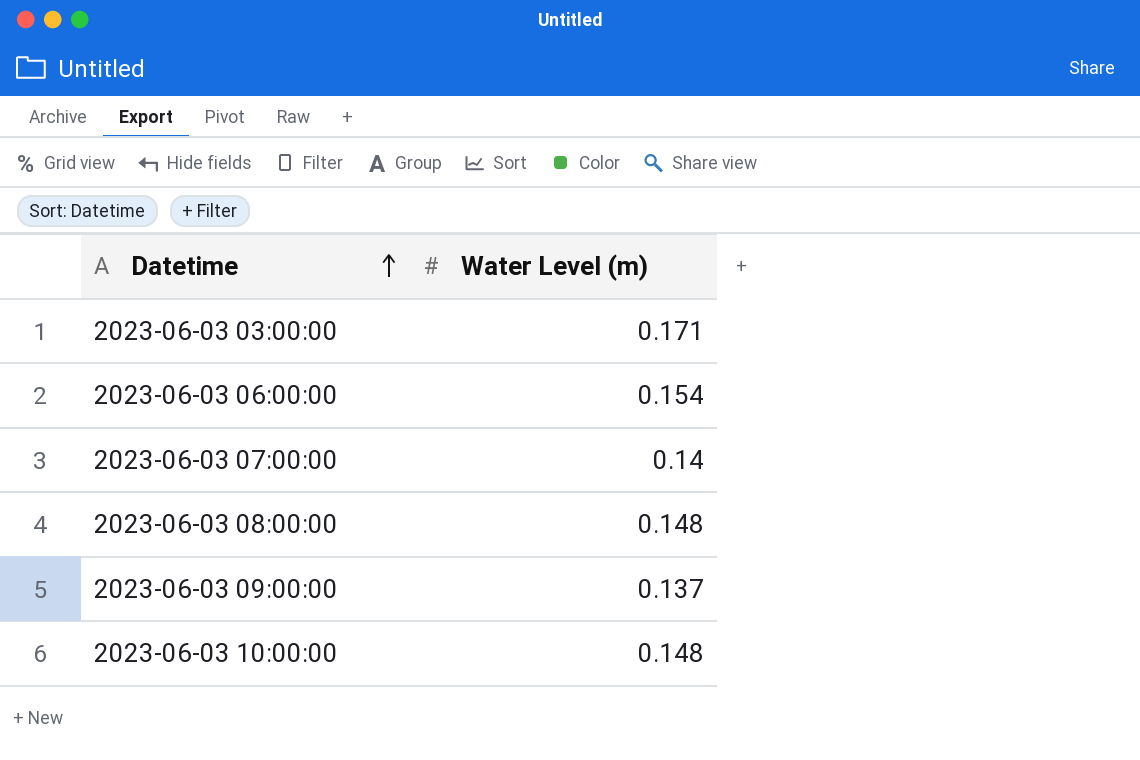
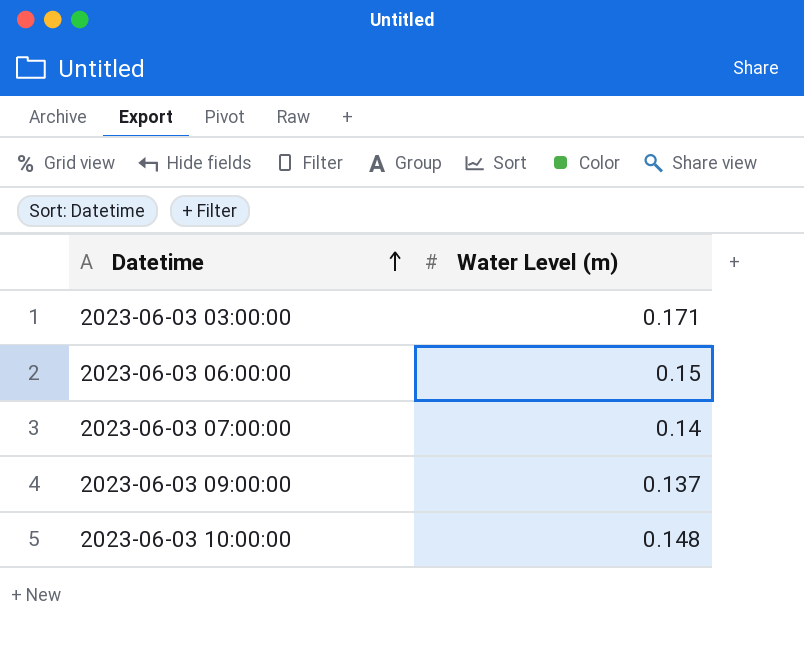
row 2023-06-03 08:00:00: 0.148 -> none
2023-06-03 06:00:00 | Water Level (m): 0.154 -> 0.15

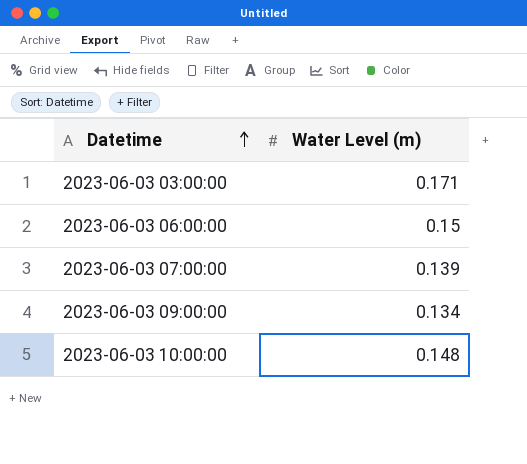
2023-06-03 07:00:00 | Water Level (m): 0.14 -> 0.139
2023-06-03 09:00:00 | Water Level (m): 0.137 -> 0.134

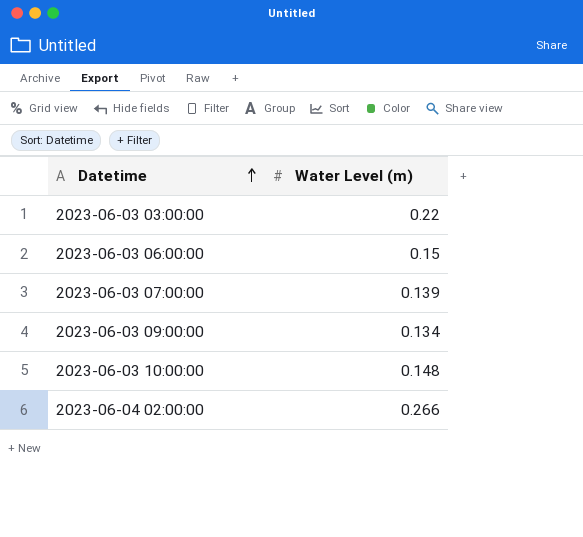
2023-06-03 03:00:00 | Water Level (m): 0.171 -> 0.22
row 2023-06-04 02:00:00: none -> 0.266

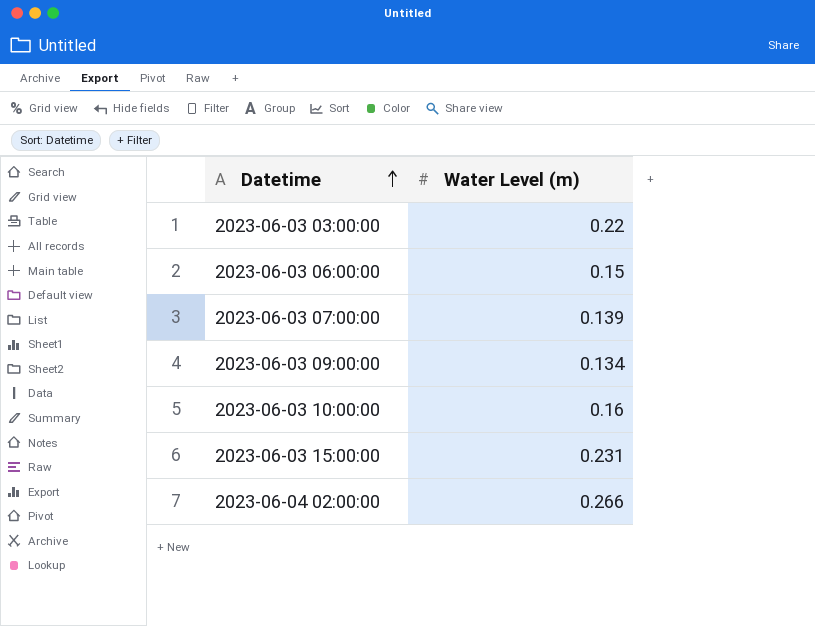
2023-06-03 10:00:00 | Water Level (m): 0.148 -> 0.16
row 2023-06-03 15:00:00: none -> 0.231

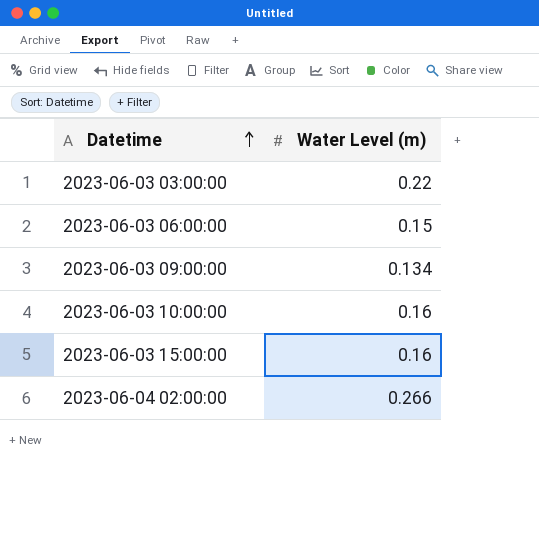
row 2023-06-03 07:00:00: 0.139 -> none
2023-06-03 15:00:00 | Water Level (m): 0.231 -> 0.16

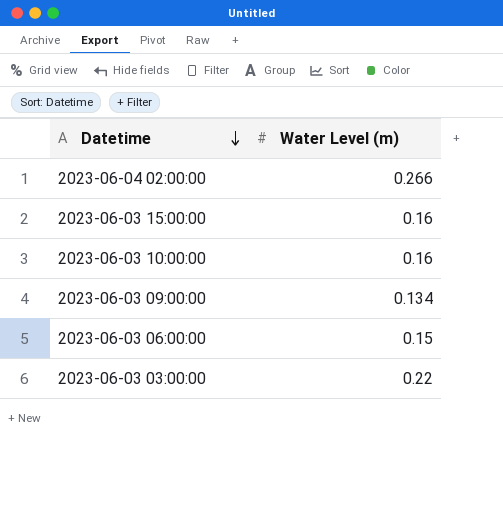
row order: Datetime ascending -> Datetime descending

